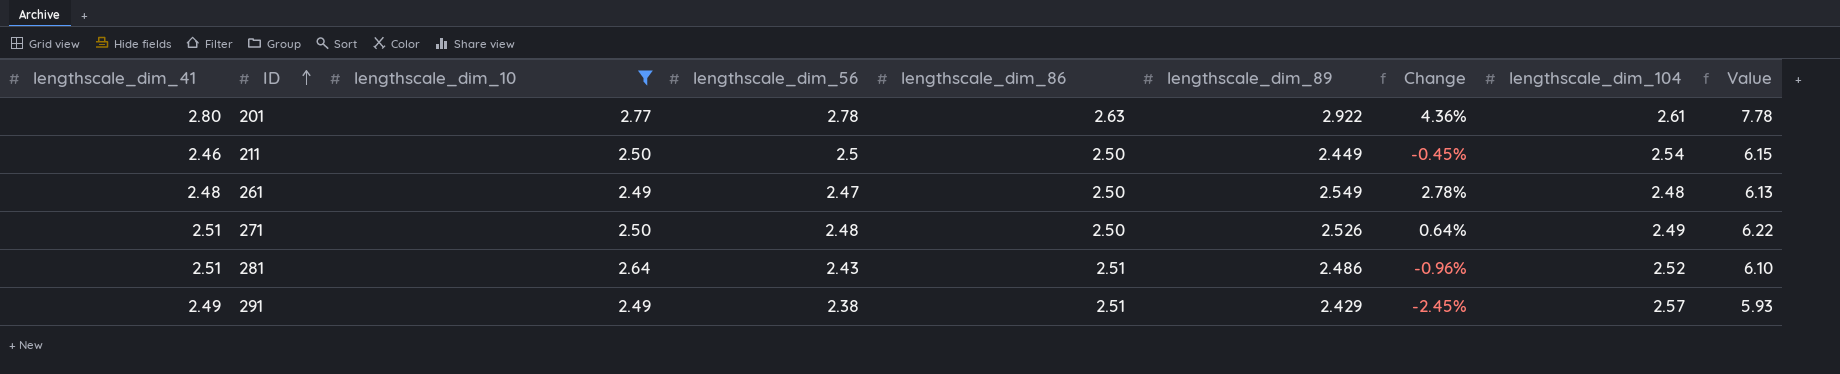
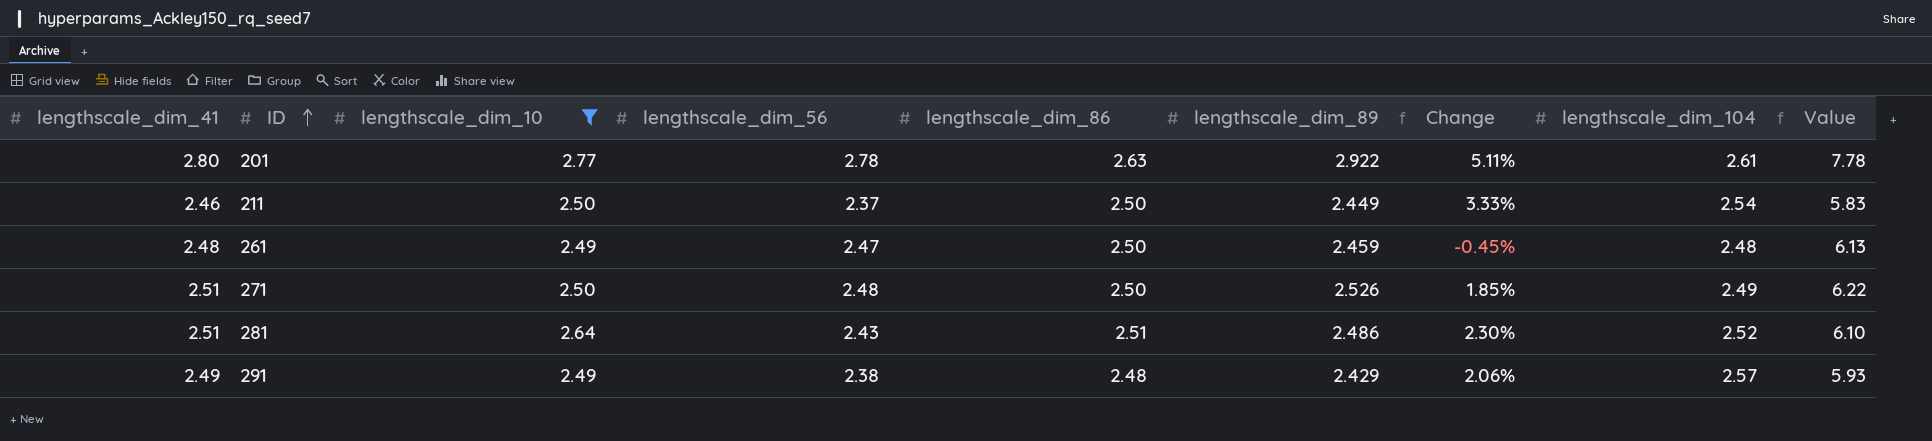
column Change | formula: ([lengthscale_dim_89] - [lengthscale_dim_41]) / [lengthscale_dim_41] -> ([lengthscale_dim_89] - [lengthscale_dim_56]) / [lengthscale_dim_56]
211 | lengthscale_dim_56: 2.5 -> 2.37
211 | Value: 6.15 -> 5.83
261 | lengthscale_dim_89: 2.549 -> 2.459
291 | lengthscale_dim_86: 2.51 -> 2.48

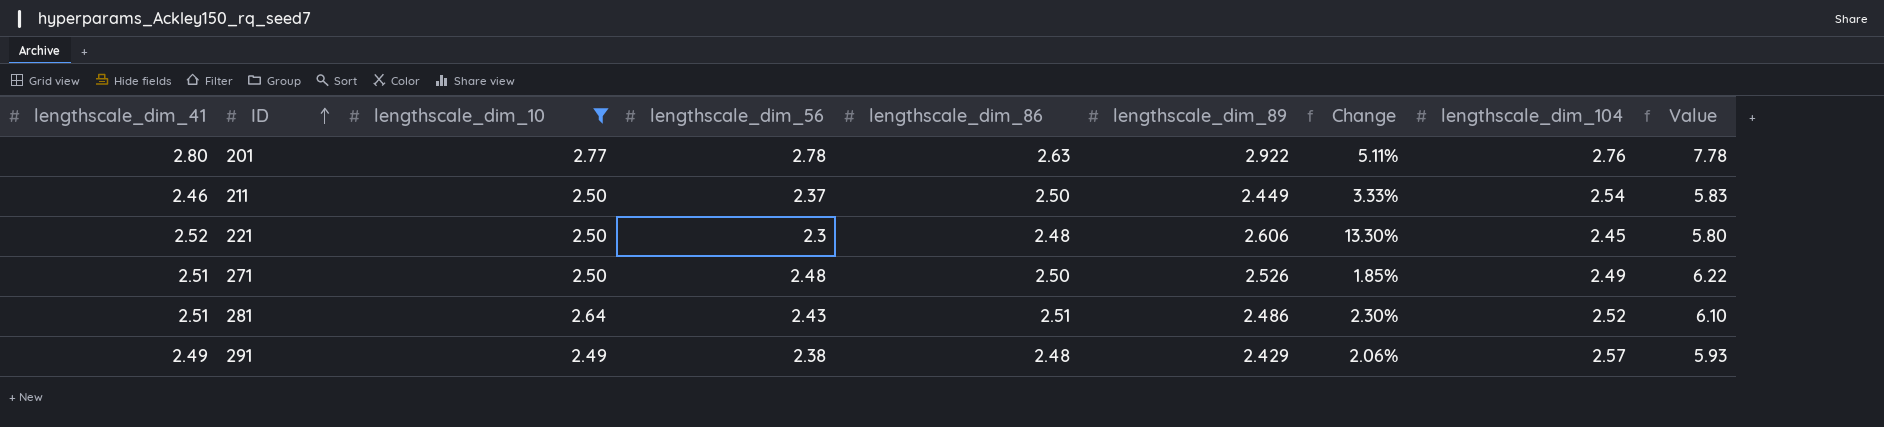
row 261: 2.48 | 2.49 | 2.47 | 2.50 | 2.459 | -0.45% | 2.48 | 6.13 -> none
201 | lengthscale_dim_104: 2.61 -> 2.76
row 221: none -> 2.52 | 2.50 | 2.3 | 2.48 | 2.606 | 13.30% | 2.45 | 5.80

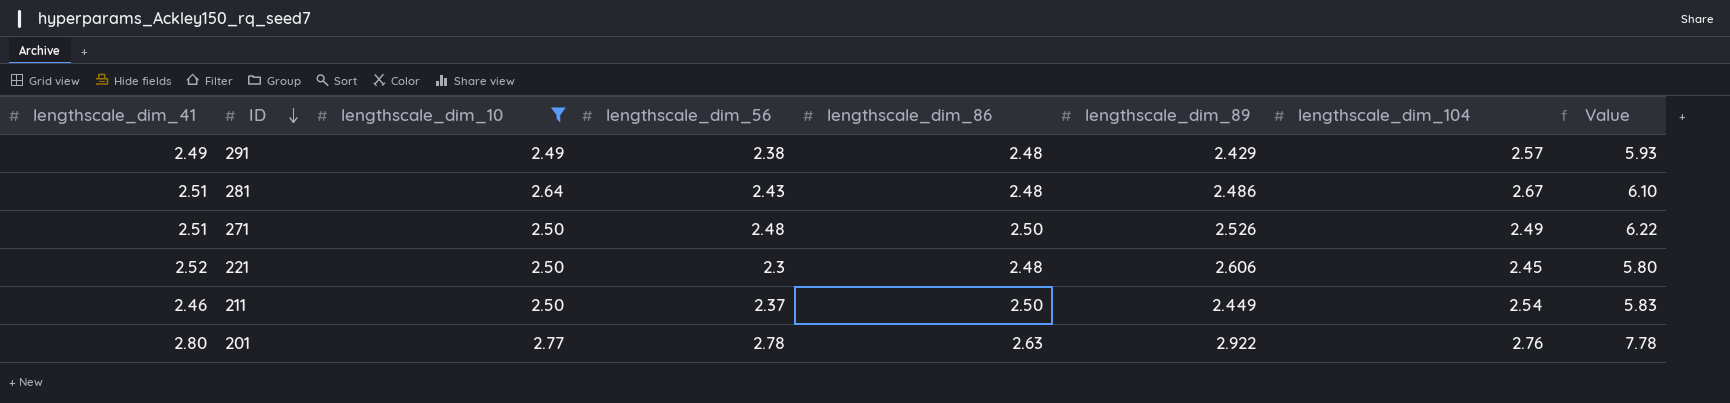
row order: ID ascending -> ID descending
column Change | formula: ([lengthscale_dim_89] - [lengthscale_dim_56]) / [lengthscale_dim_56] -> none
281 | lengthscale_dim_86: 2.51 -> 2.48
281 | lengthscale_dim_104: 2.52 -> 2.67

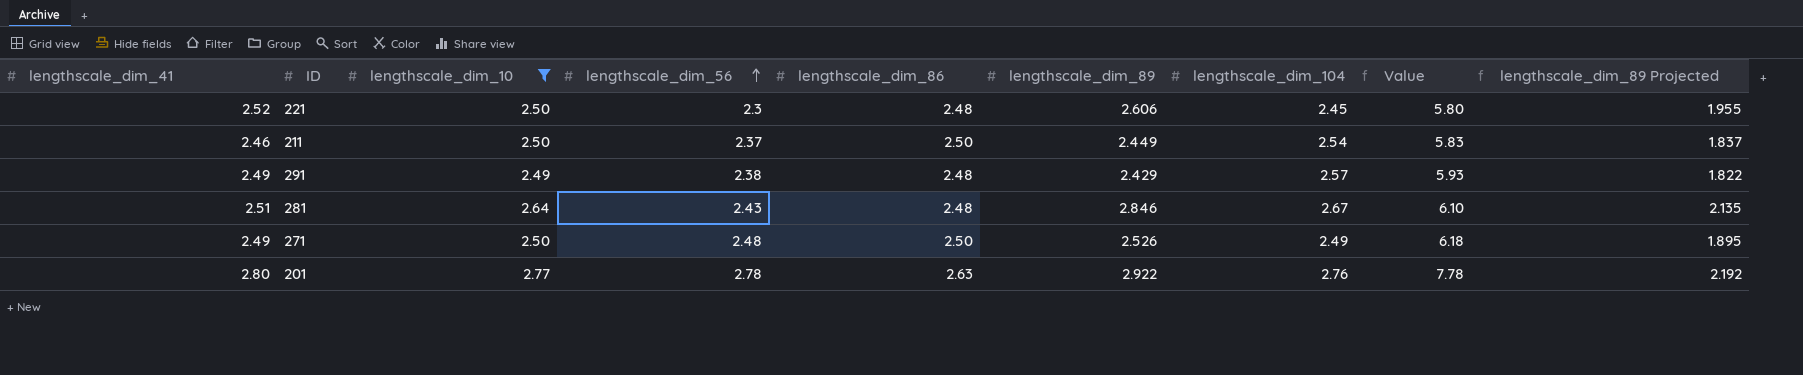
row order: ID descending -> lengthscale_dim_56 ascending
column lengthscale_dim_89 Projected | formula: none -> [lengthscale_dim_89] * 0.75
281 | lengthscale_dim_89: 2.486 -> 2.846
271 | lengthscale_dim_41: 2.51 -> 2.49
271 | Value: 6.22 -> 6.18

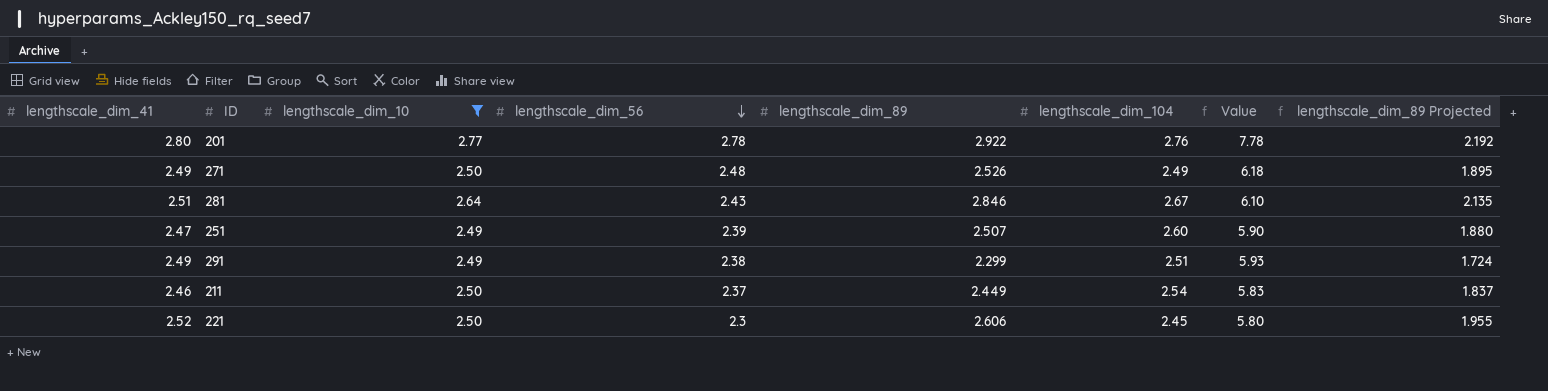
row order: lengthscale_dim_56 ascending -> lengthscale_dim_56 descending
column lengthscale_dim_86 | position: 5 -> none
row 251: none -> 2.47 | 2.49 | 2.39 | 2.507 | 2.60 | 5.90 | 1.880
291 | lengthscale_dim_89: 2.429 -> 2.299
291 | lengthscale_dim_104: 2.57 -> 2.51
291 | lengthscale_dim_89 Projected: 1.822 -> 1.724

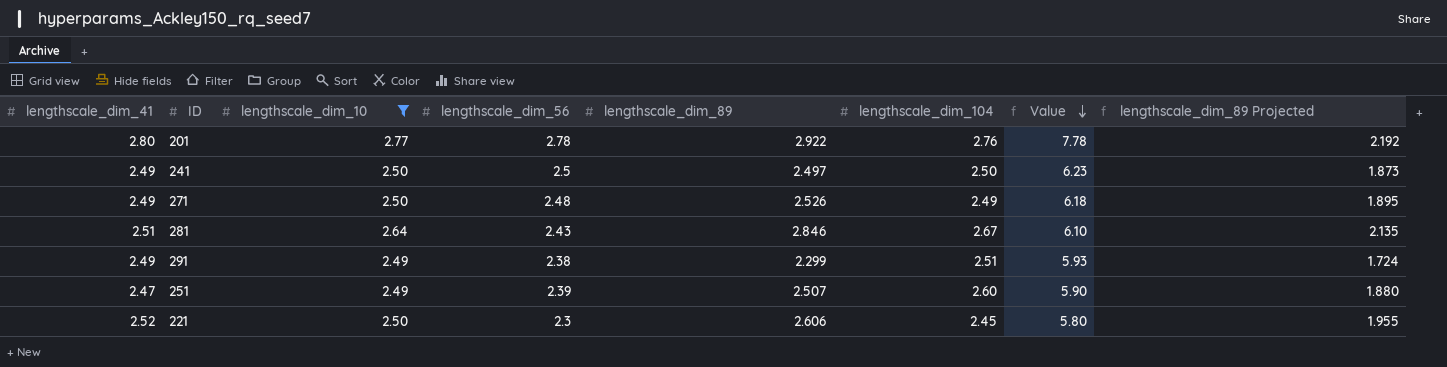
row order: lengthscale_dim_56 descending -> Value descending
row 211: 2.46 | 2.50 | 2.37 | 2.449 | 2.54 | 5.83 | 1.837 -> none
row 241: none -> 2.49 | 2.50 | 2.5 | 2.497 | 2.50 | 6.23 | 1.873

